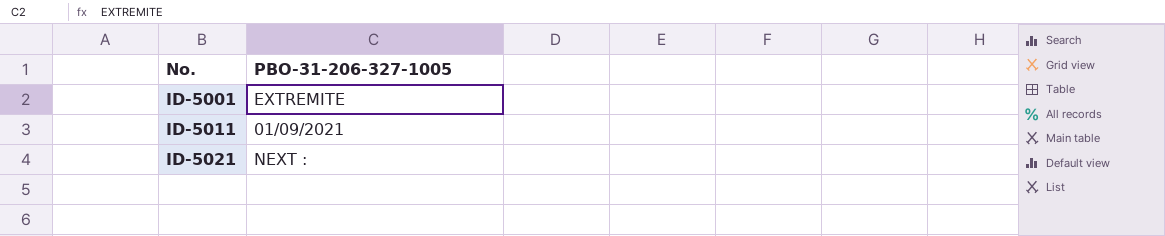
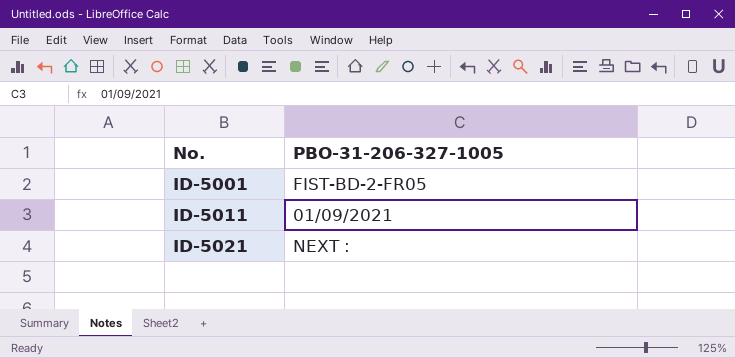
ID-5001 | PBO-31-206-327-1005: EXTREMITE -> FIST-BD-2-FR05

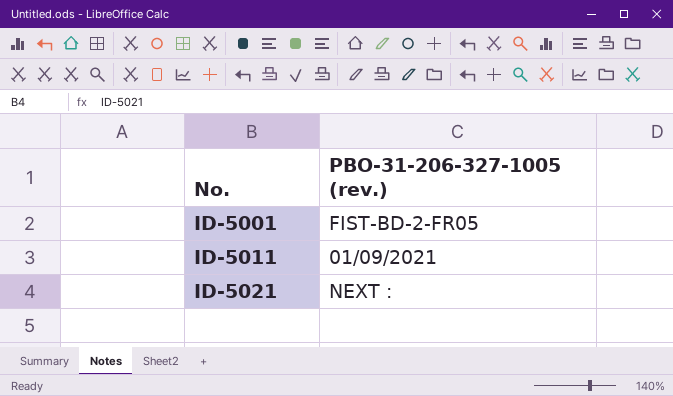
column name: PBO-31-206-327-1005 -> PBO-31-206-327-1005 (rev.)

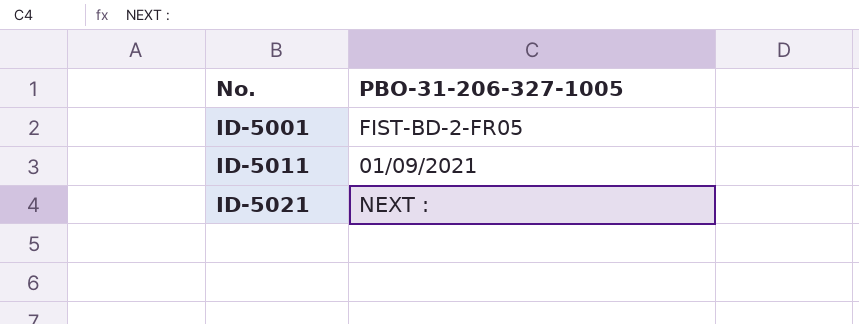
column name: PBO-31-206-327-1005 (rev.) -> PBO-31-206-327-1005

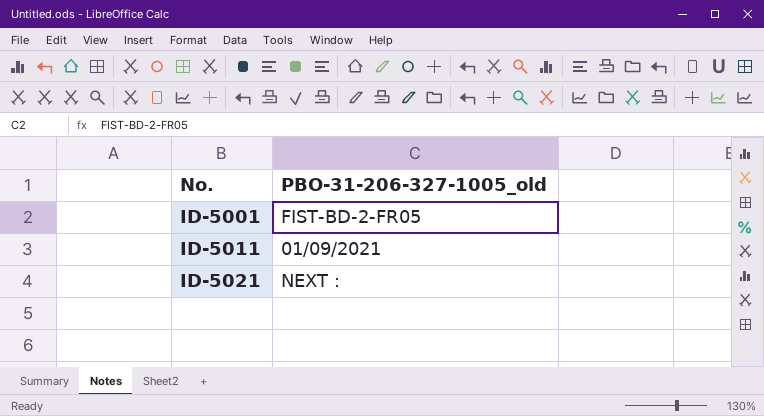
column name: PBO-31-206-327-1005 -> PBO-31-206-327-1005_old

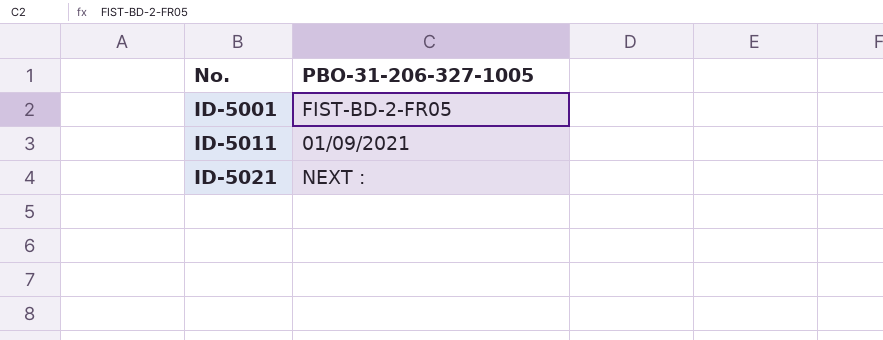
column name: PBO-31-206-327-1005_old -> PBO-31-206-327-1005

